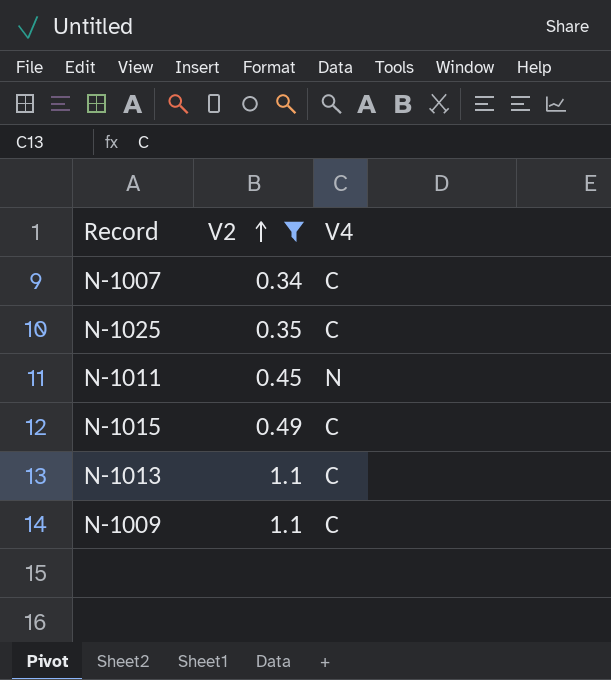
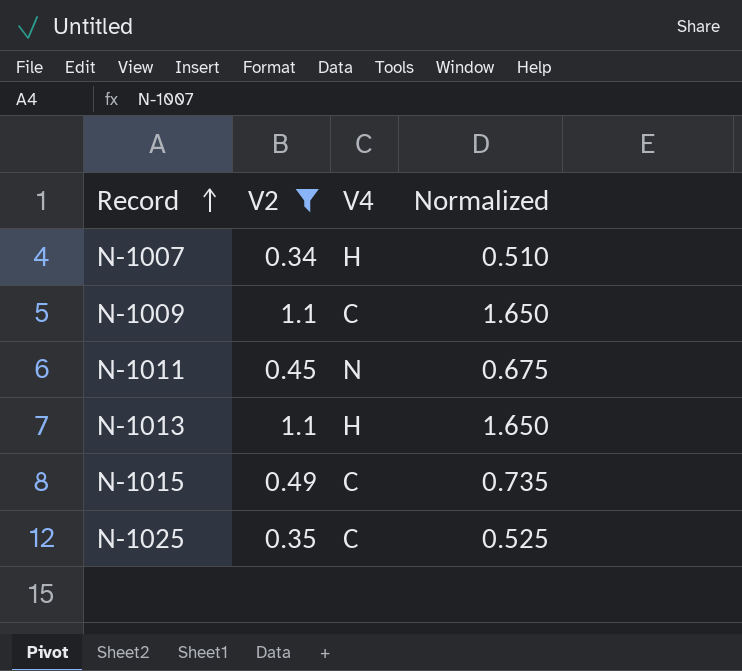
row order: V2 ascending -> Record ascending
column Normalized | formula: none -> [V2] * 1.5
N-1007 | V4: C -> H
N-1013 | V4: C -> H

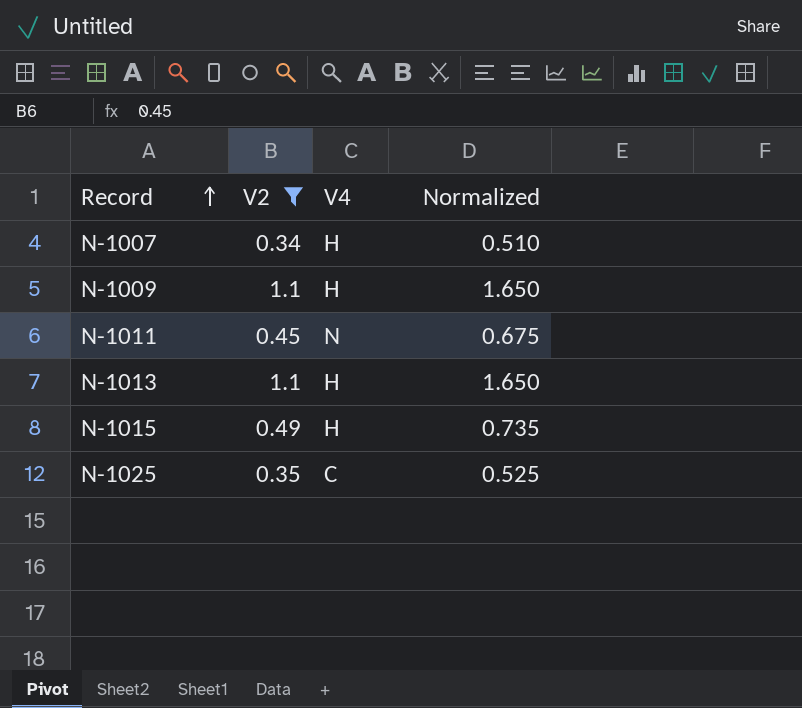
N-1009 | V4: C -> H
N-1015 | V4: C -> H

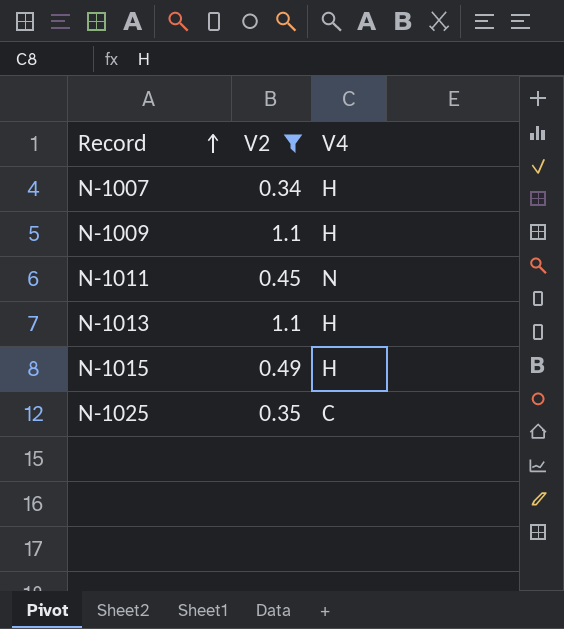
column Normalized | formula: [V2] * 1.5 -> none

